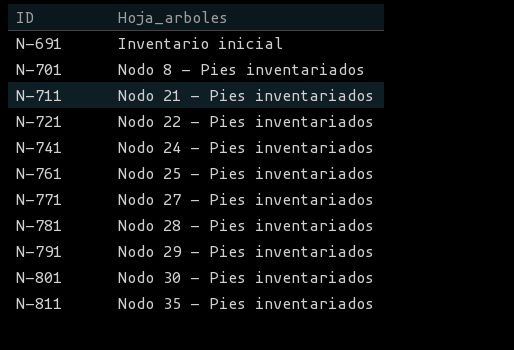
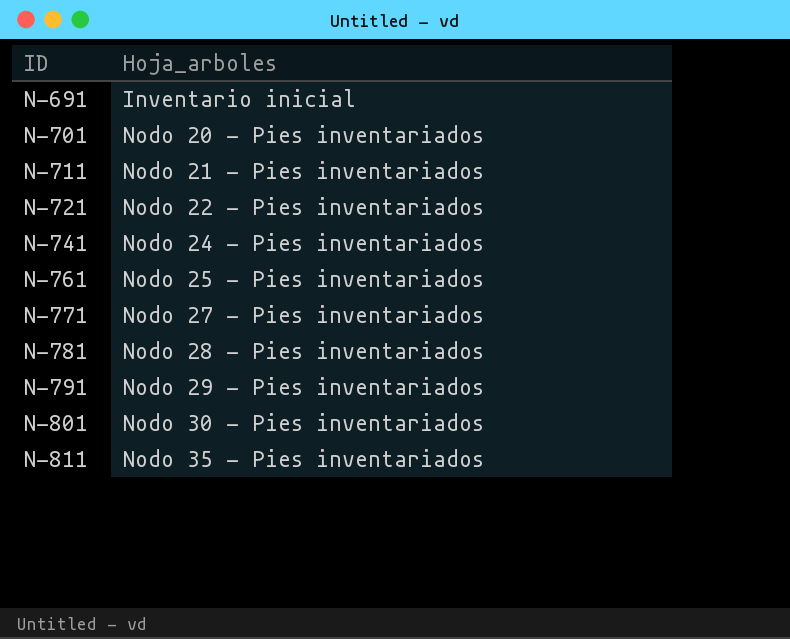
N-701 | Hoja_arboles: Nodo 8 - Pies inventariados -> Nodo 20 - Pies inventariados

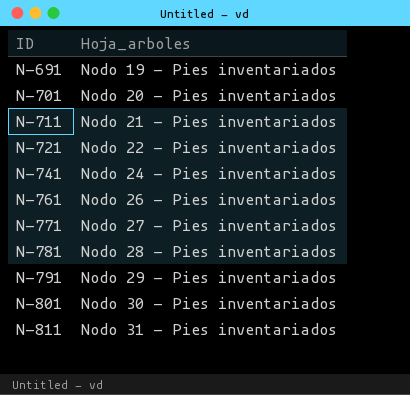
N-691 | Hoja_arboles: Inventario inicial -> Nodo 19 - Pies inventariados
N-761 | Hoja_arboles: Nodo 25 - Pies inventariados -> Nodo 26 - Pies inventariados
N-811 | Hoja_arboles: Nodo 35 - Pies inventariados -> Nodo 31 - Pies inventariados

